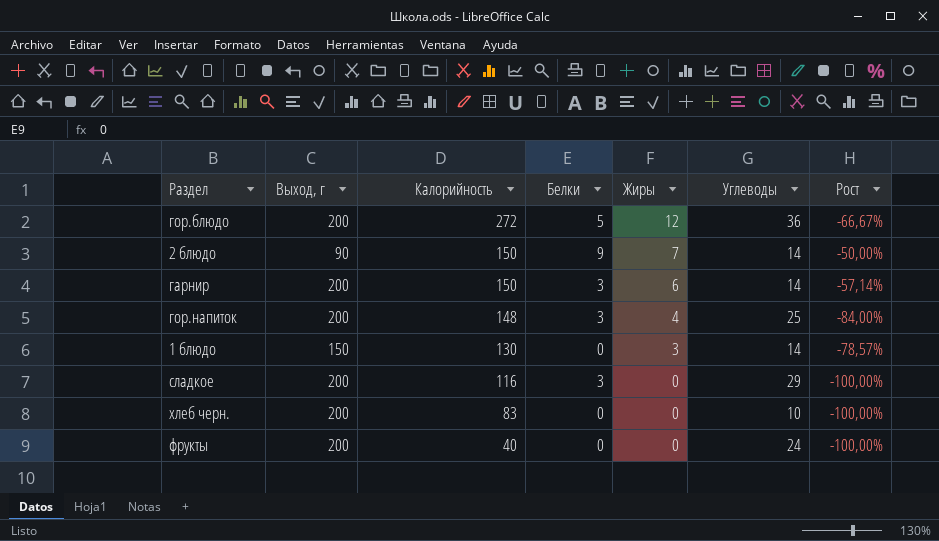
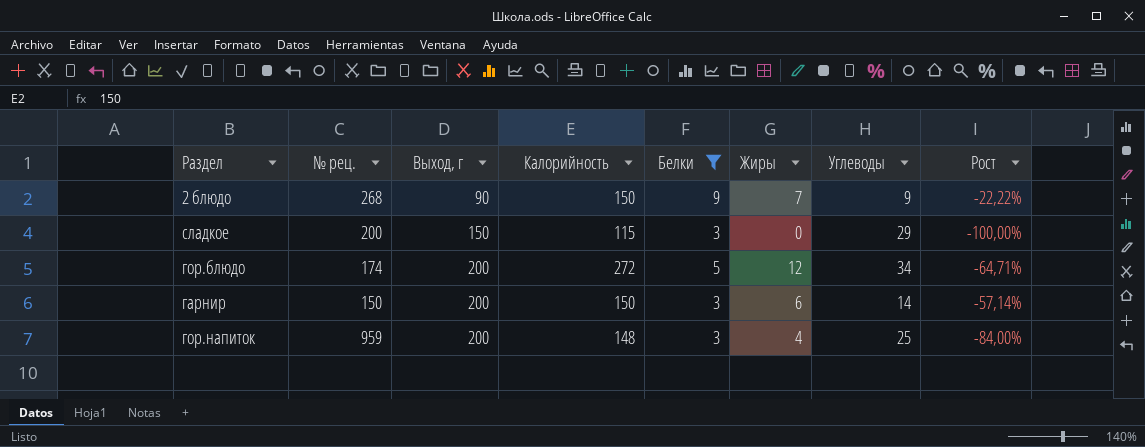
filter: none -> Белки != 0
row order: Калорийность descending -> Выход, г ascending
column № рец. | position: none -> 2
2 блюдо | Углеводы: 14 -> 9
2 блюдо | Рост: -50,00% -> -22,22%
сладкое | Выход, г: 200 -> 150
сладкое | Калорийность: 116 -> 115
гор.блюдо | Углеводы: 36 -> 34
гор.блюдо | Рост: -66,67% -> -64,71%

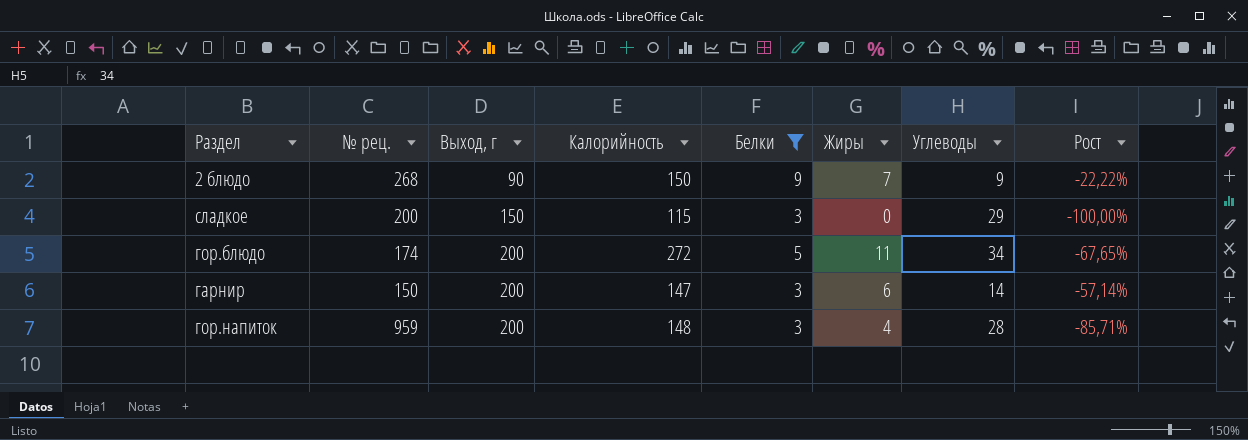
гор.блюдо | Жиры: 12 -> 11
гор.блюдо | Рост: -64,71% -> -67,65%
гарнир | Калорийность: 150 -> 147
гор.напиток | Углеводы: 25 -> 28
гор.напиток | Рост: -84,00% -> -85,71%

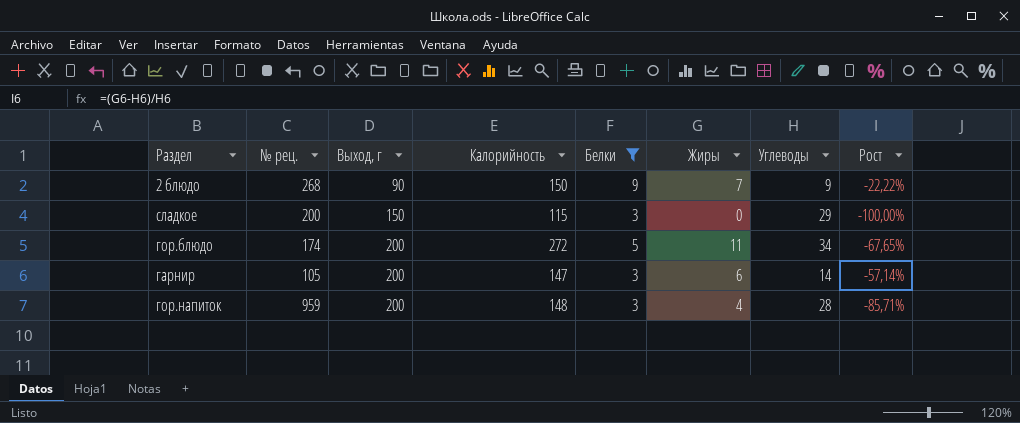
гарнир | № рец.: 150 -> 105

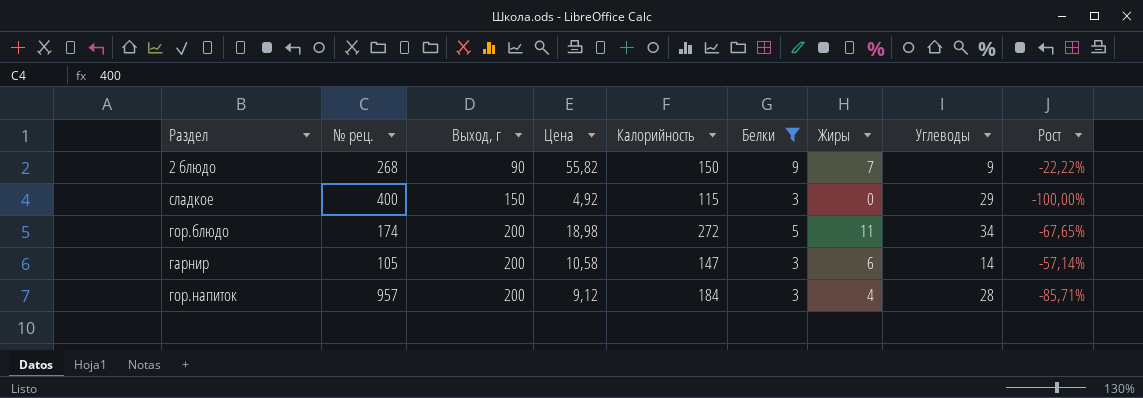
column Цена | position: none -> 4
сладкое | № рец.: 200 -> 400
гор.напиток | № рец.: 959 -> 957
гор.напиток | Калорийность: 148 -> 184

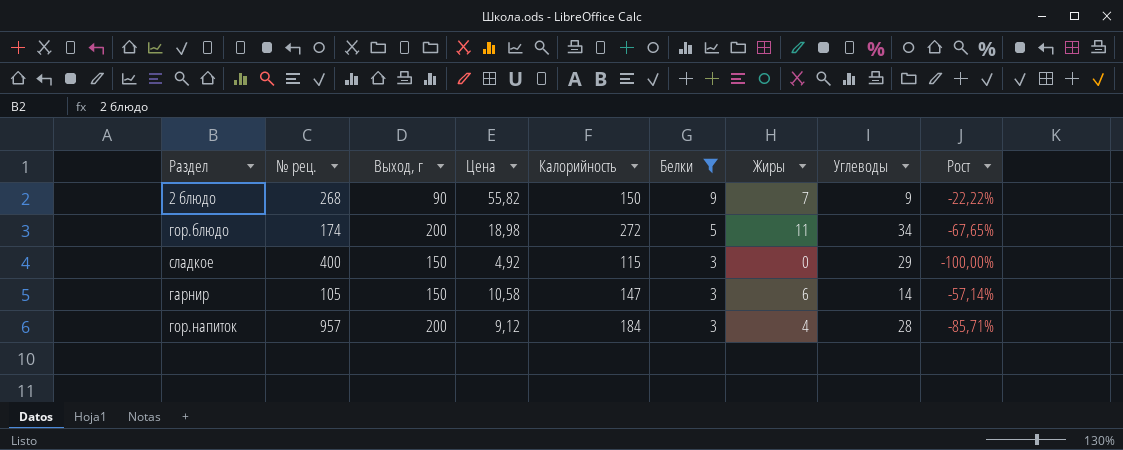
row order: Выход, г ascending -> Белки descending
гарнир | Выход, г: 200 -> 150

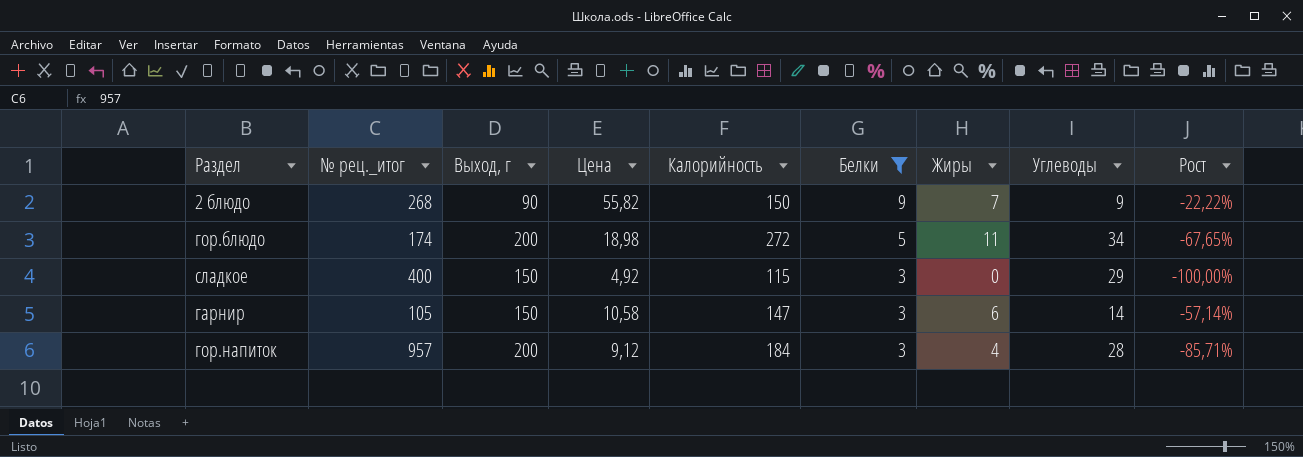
column name: № рец. -> № рец._итог

